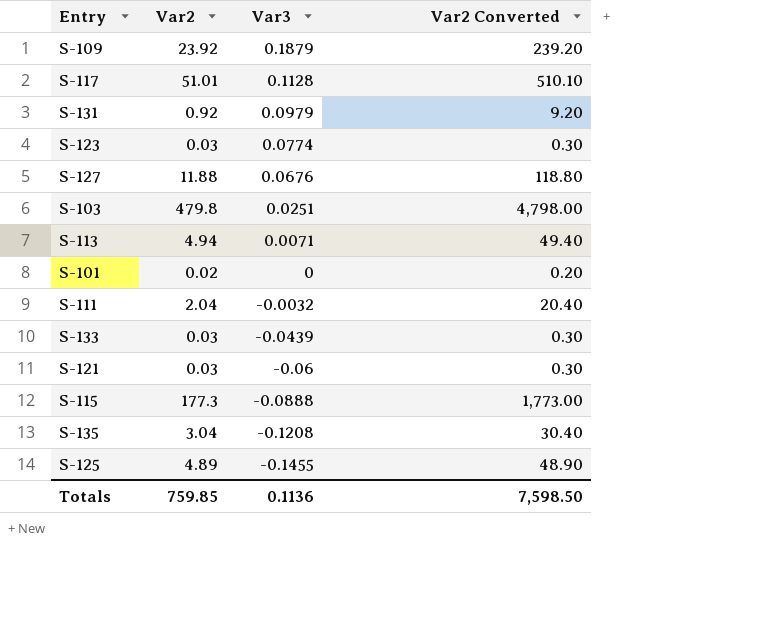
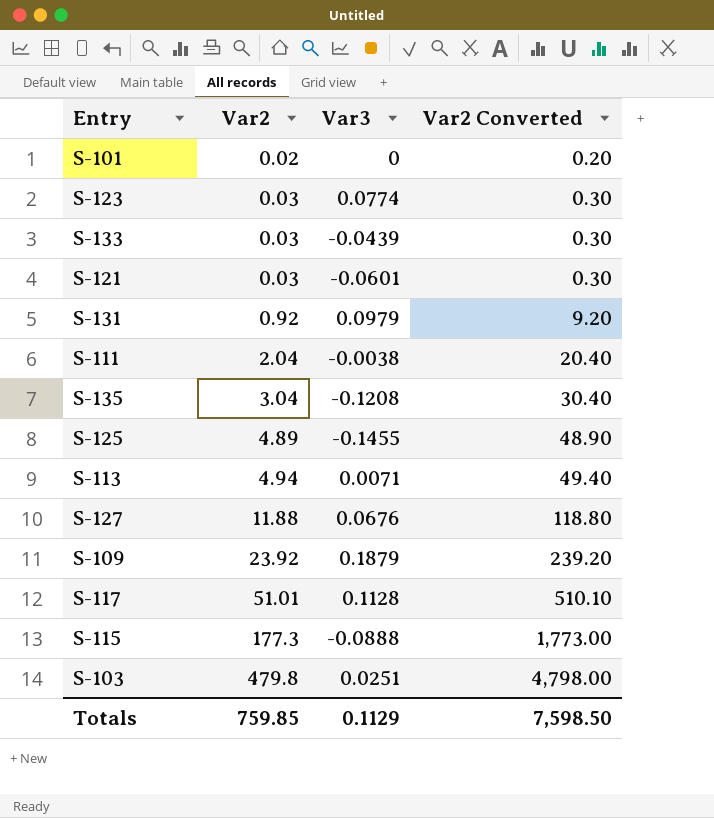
row order: Var3 descending -> Var2 ascending
S-121 | Var3: -0.06 -> -0.0601
S-111 | Var3: -0.0032 -> -0.0038
Totals | Var3: 0.1136 -> 0.1129

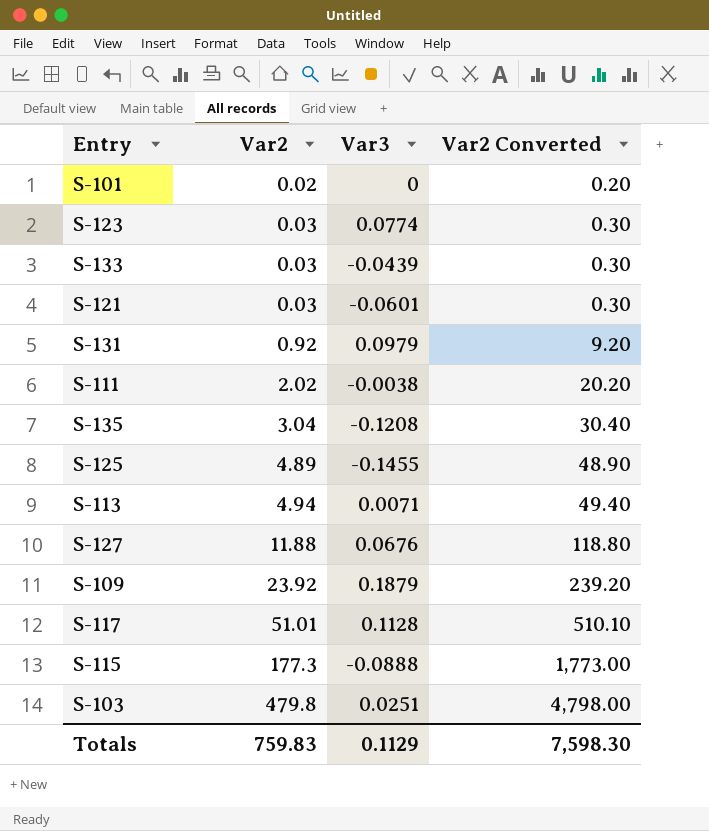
S-111 | Var2: 2.04 -> 2.02
S-111 | Var2 Converted: 20.40 -> 20.20
Totals | Var2: 759.85 -> 759.83
Totals | Var2 Converted: 7,598.50 -> 7,598.30

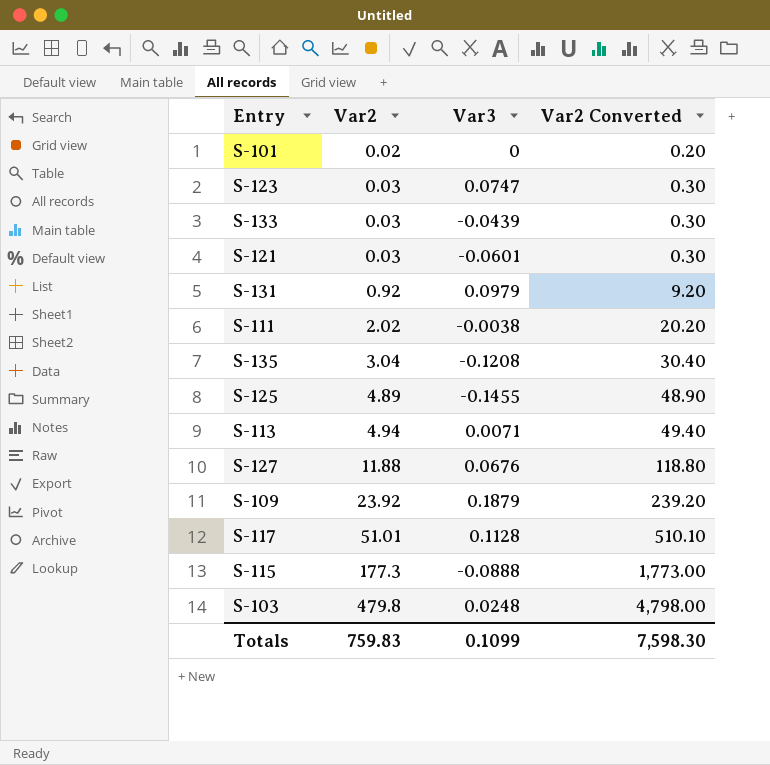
S-123 | Var3: 0.0774 -> 0.0747
S-103 | Var3: 0.0251 -> 0.0248
Totals | Var3: 0.1129 -> 0.1099

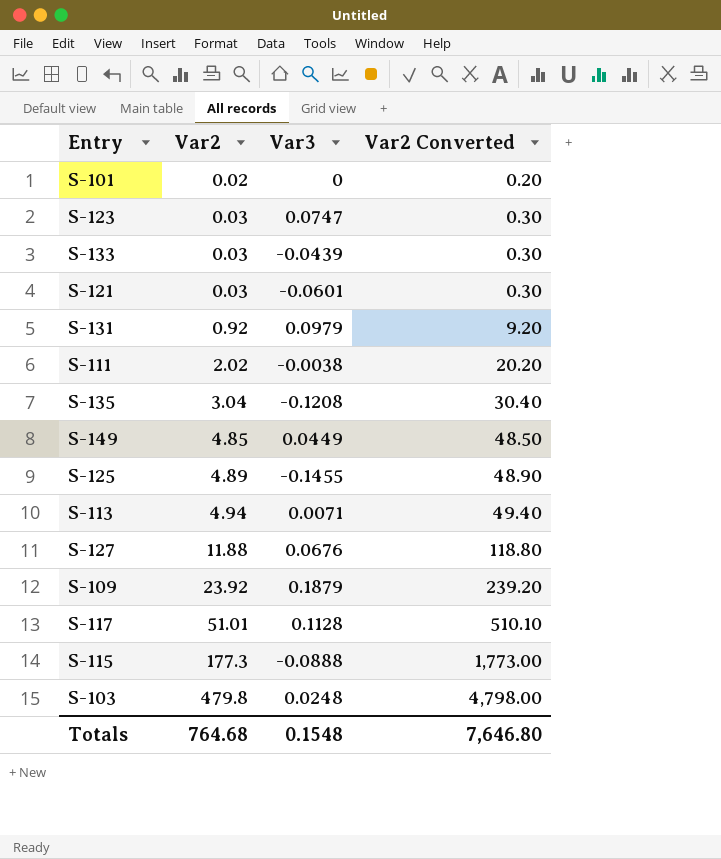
row S-149: none -> 4.85 | 0.0449 | 48.50
Totals | Var2: 759.83 -> 764.68
Totals | Var3: 0.1099 -> 0.1548
Totals | Var2 Converted: 7,598.30 -> 7,646.80

